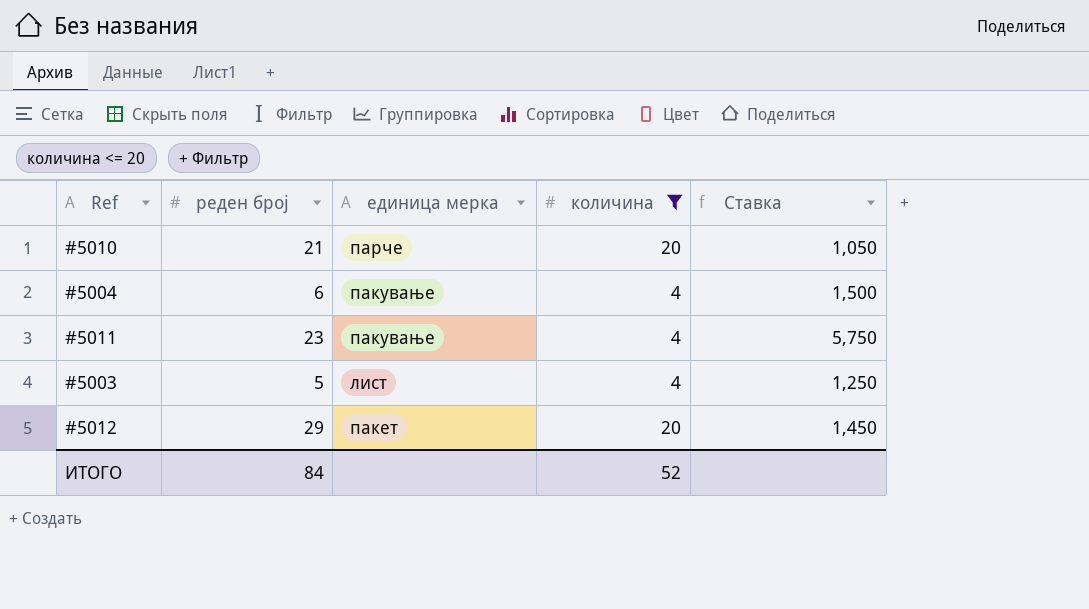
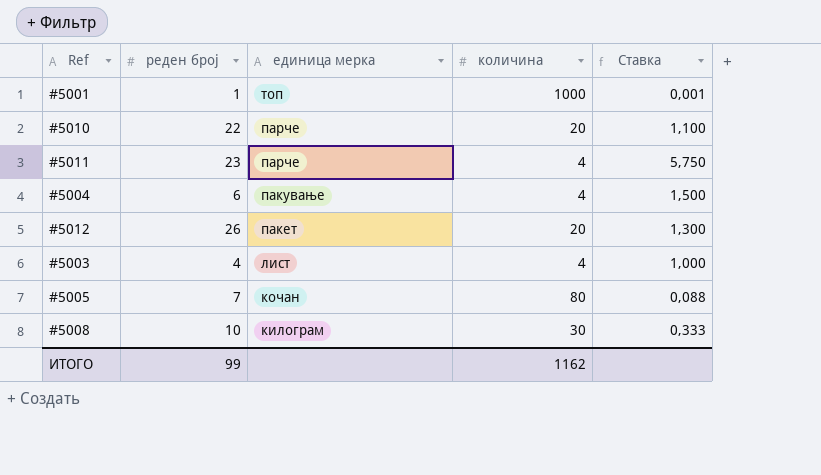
filter: количина <= 20 -> none
row order: none -> eдиница мерка descending
#5010 | реден број: 21 -> 22
#5010 | Ставка: 1,050 -> 1,100
#5011 | eдиница мерка: пакување -> парче
#5012 | реден број: 29 -> 26
#5012 | Ставка: 1,450 -> 1,300
#5003 | реден број: 5 -> 4
#5003 | Ставка: 1,250 -> 1,000
ИТОГО | реден број: 84 -> 99
ИТОГО | количина: 52 -> 1162

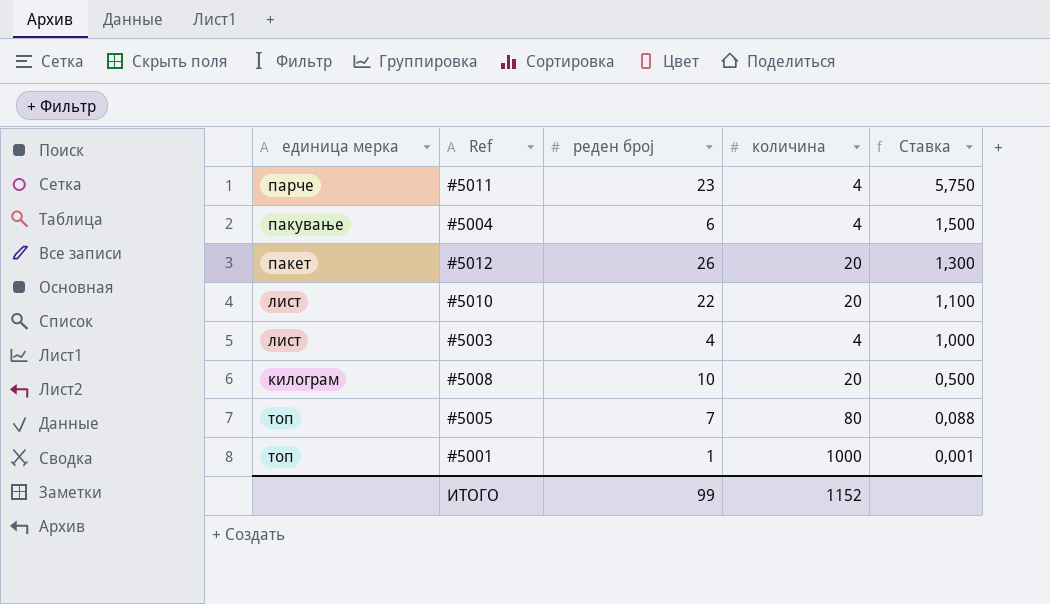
row order: eдиница мерка descending -> Ставка descending
column eдиница мерка | position: 3 -> 1
#5010 | eдиница мерка: парче -> лист
#5008 | количина: 30 -> 20
#5008 | Ставка: 0,333 -> 0,500
#5005 | eдиница мерка: кочан -> топ
ИТОГО | количина: 1162 -> 1152

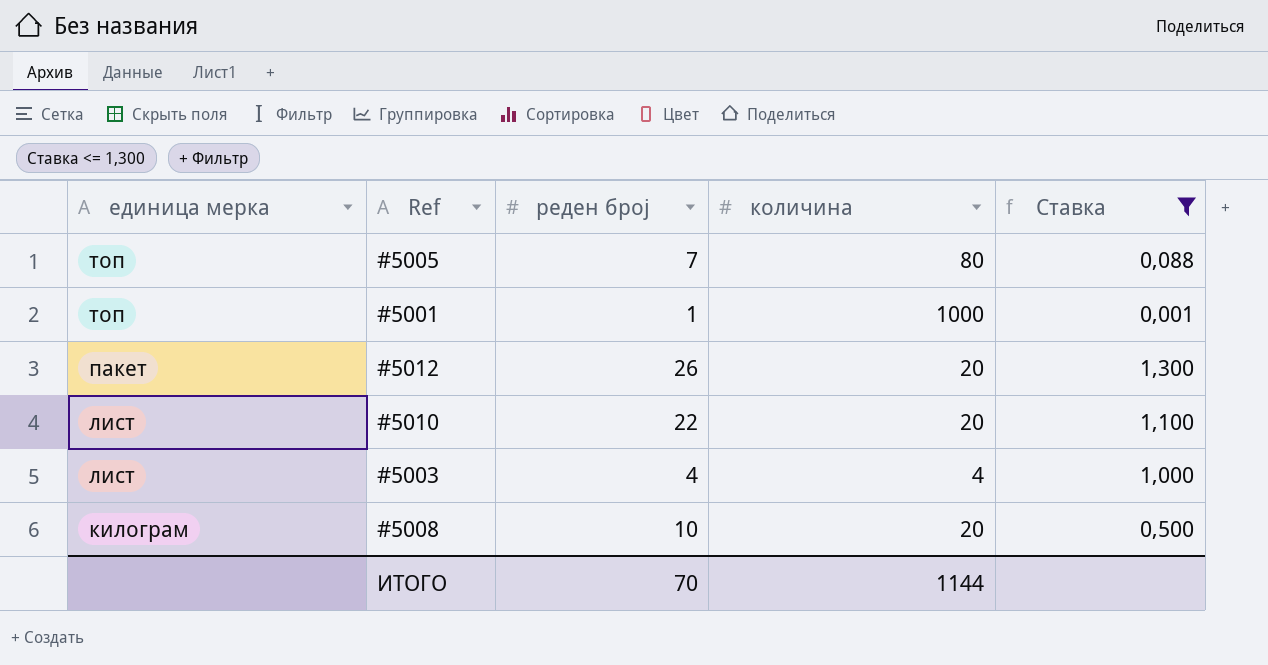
filter: none -> Ставка <= 1,300
row order: Ставка descending -> eдиница мерка descending
ИТОГО | реден број: 99 -> 70
ИТОГО | количина: 1152 -> 1144

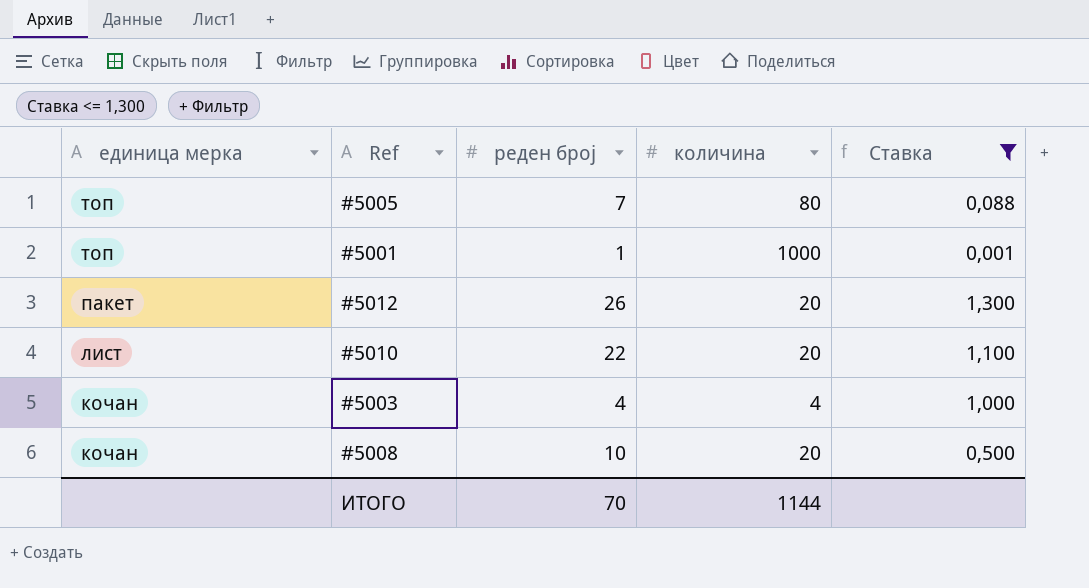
#5003 | eдиница мерка: лист -> кочан
#5008 | eдиница мерка: килограм -> кочан

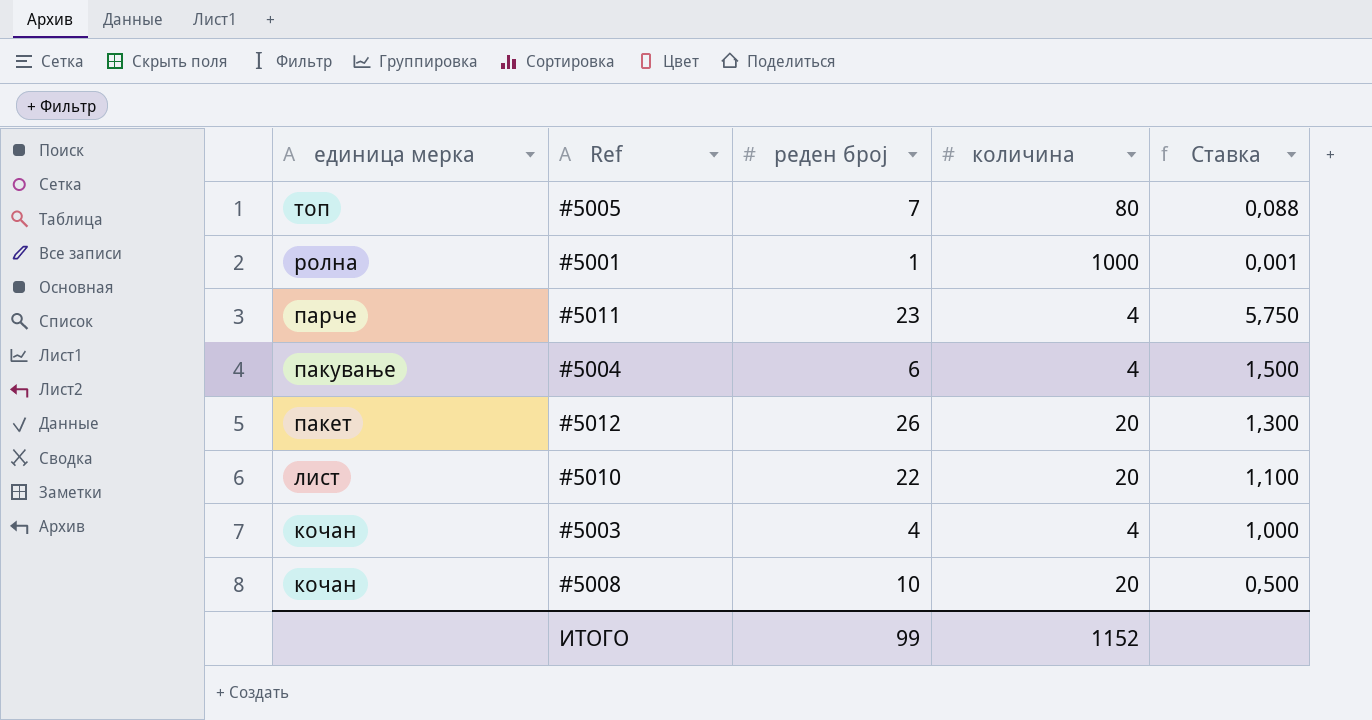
filter: Ставка <= 1,300 -> none
#5001 | eдиница мерка: топ -> ролна
ИТОГО | реден број: 70 -> 99
ИТОГО | количина: 1144 -> 1152

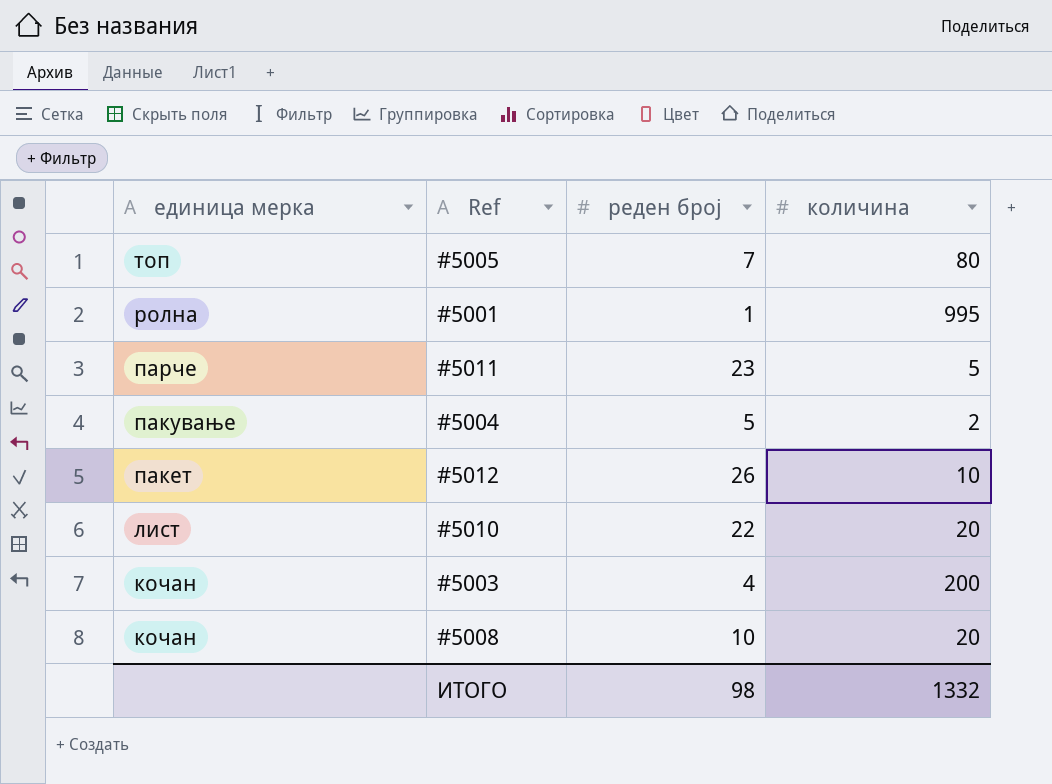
column Ставка | formula: [реден број] / [количина] -> none
#5001 | количина: 1000 -> 995
#5011 | количина: 4 -> 5
#5004 | реден број: 6 -> 5
#5004 | количина: 4 -> 2
#5012 | количина: 20 -> 10
#5003 | количина: 4 -> 200
ИТОГО | реден број: 99 -> 98
ИТОГО | количина: 1152 -> 1332

